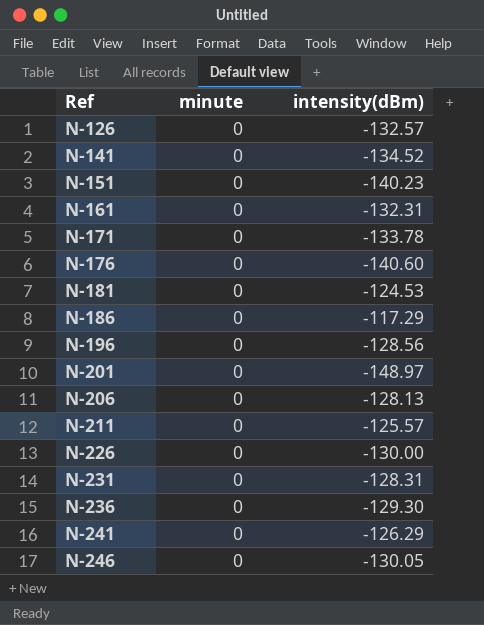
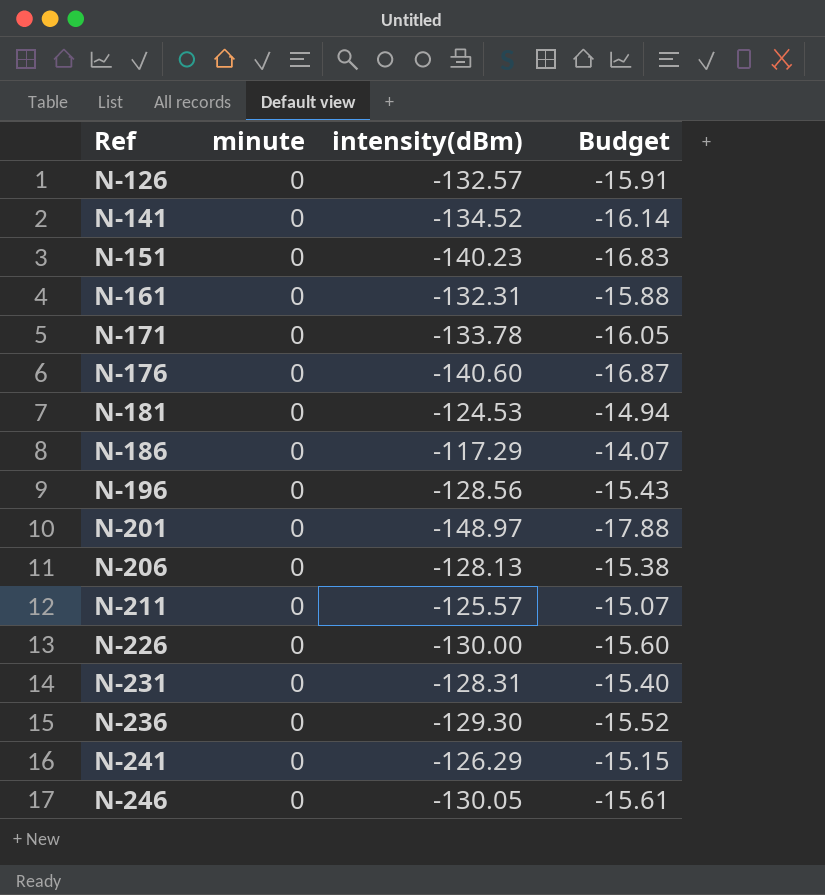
column Budget | formula: none -> [intensity(dBm)] * 0.12

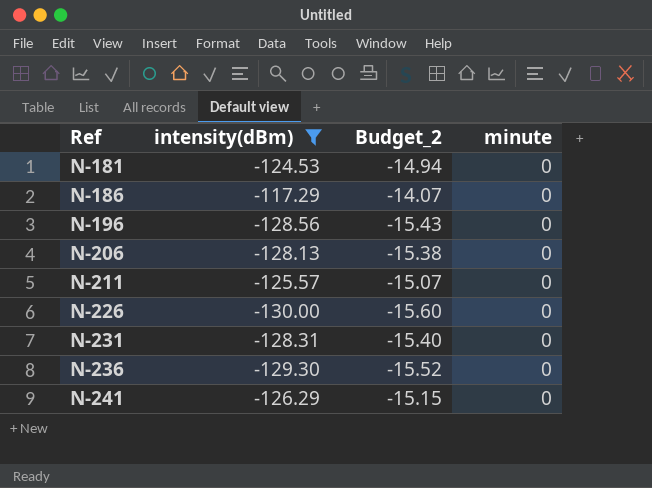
filter: none -> intensity(dBm) >= -130.00
column name: Budget -> Budget_2
column minute | position: 2 -> 4

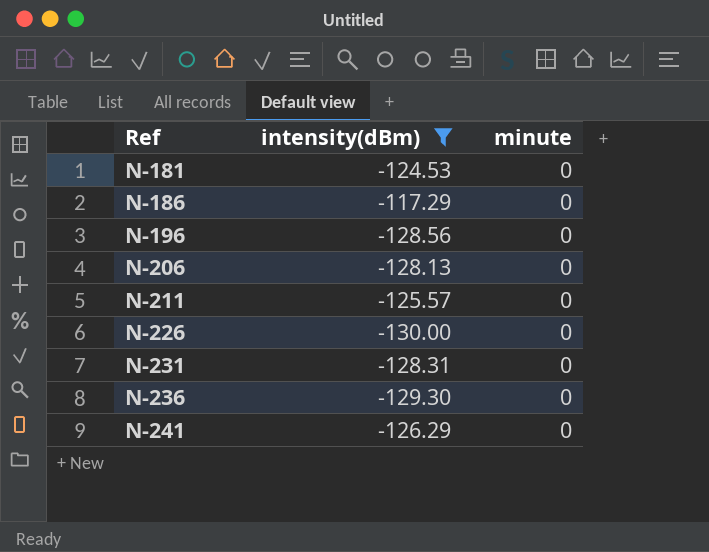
column Budget_2 | formula: [intensity(dBm)] * 0.12 -> none

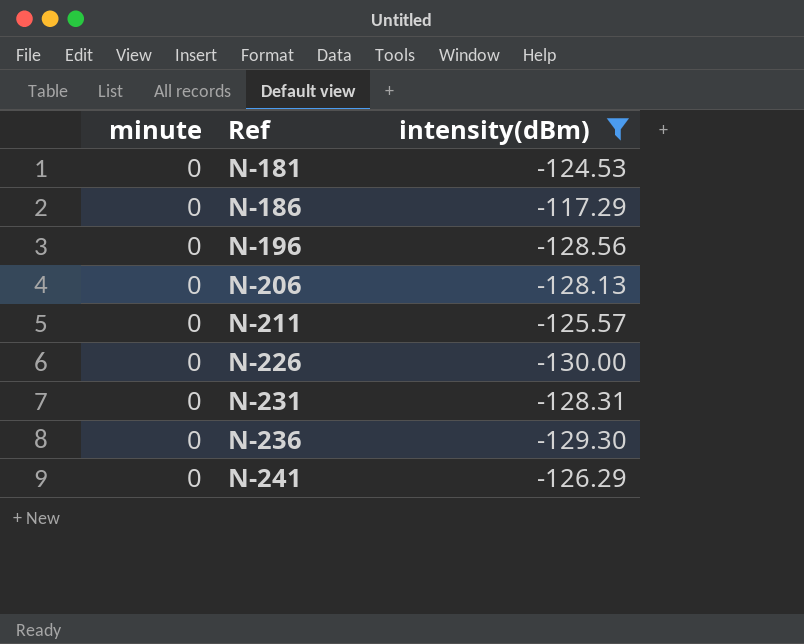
column minute | position: 3 -> 1

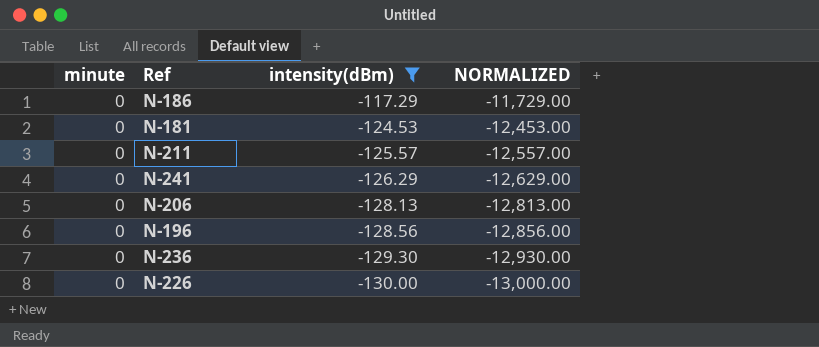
row order: Ref ascending -> intensity(dBm) descending
column NORMALIZED | formula: none -> [intensity(dBm)] * 100
row N-231: 0 | -128.31 -> none

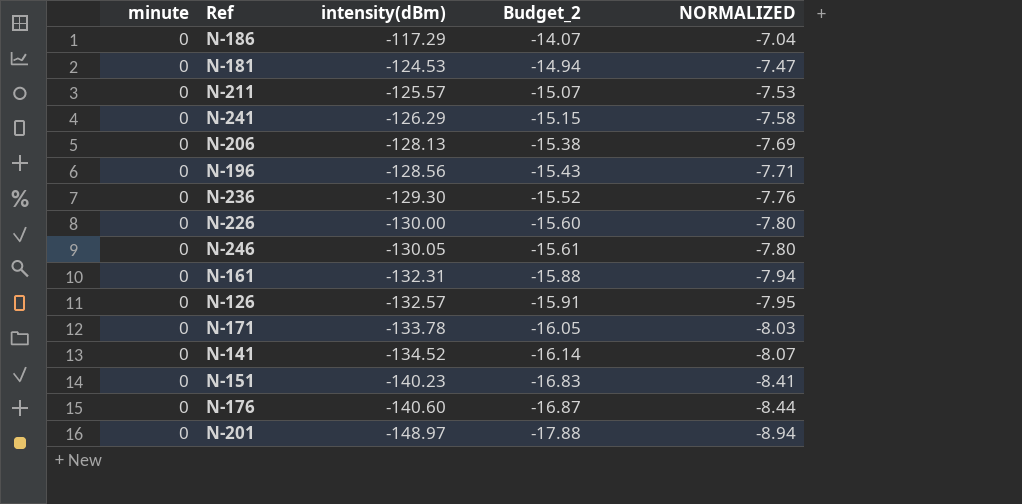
filter: intensity(dBm) >= -130.00 -> none
column Budget_2 | formula: none -> [intensity(dBm)] * 0.12
column NORMALIZED | formula: [intensity(dBm)] * 100 -> [intensity(dBm)] * 0.06

